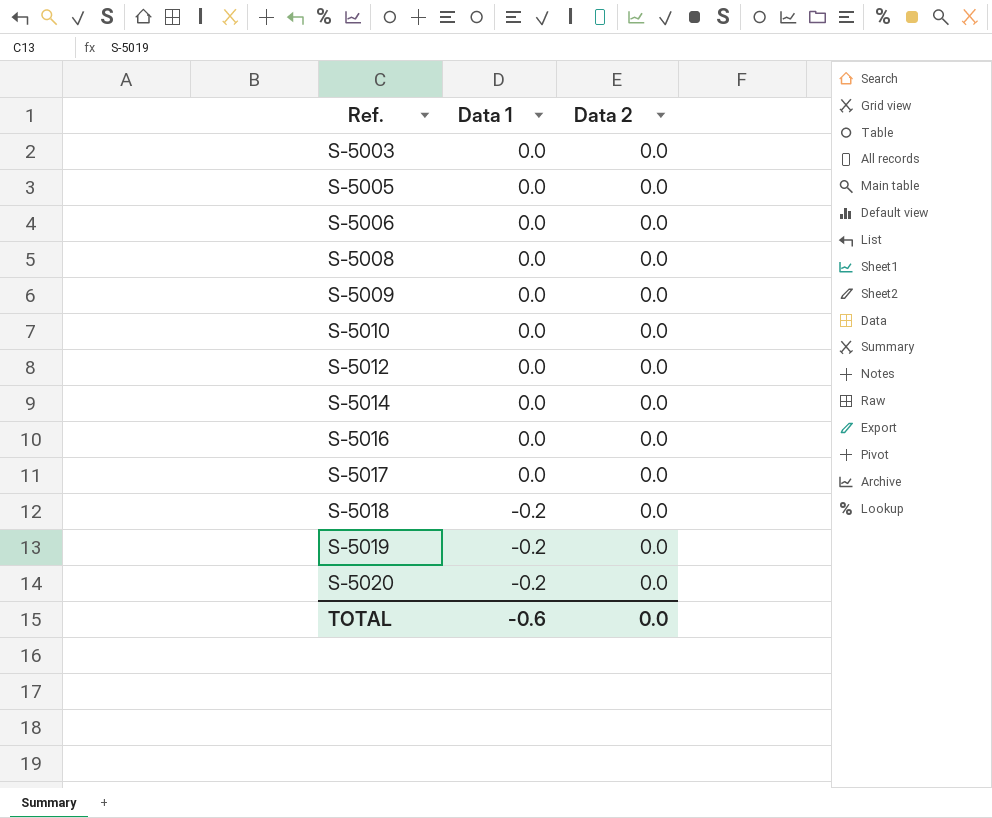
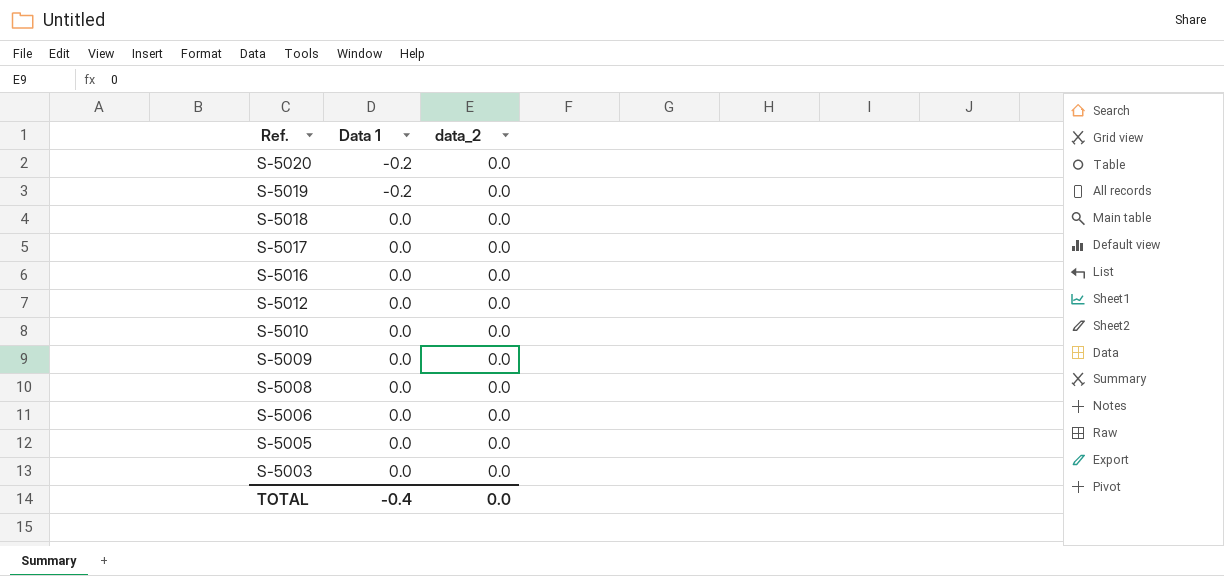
row order: Ref. ascending -> Ref. descending
column name: Data 2 -> data_2
row S-5014: 0.0 | 0.0 -> none
S-5018 | Data 1: -0.2 -> 0.0
TOTAL | Data 1: -0.6 -> -0.4

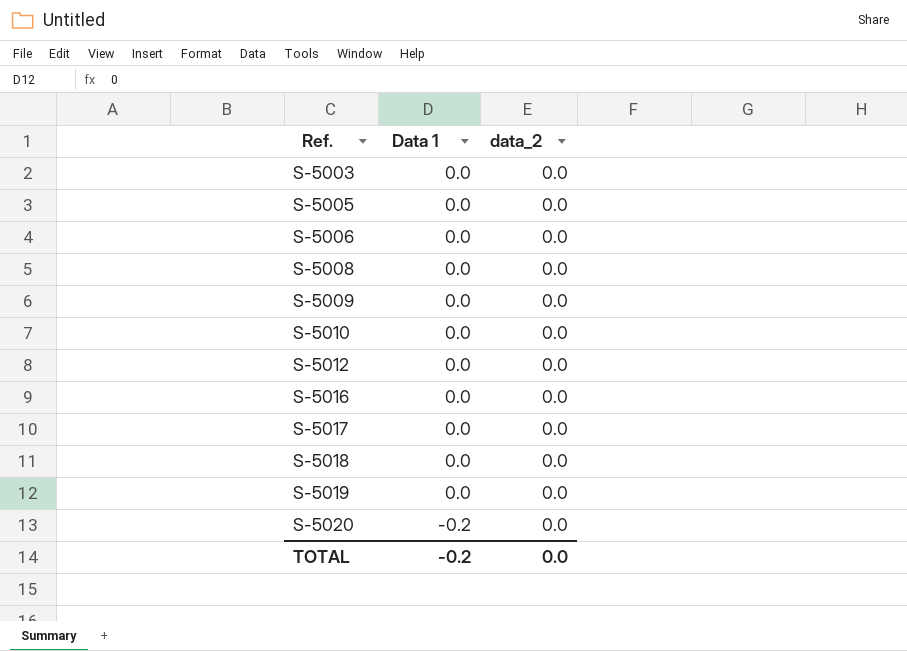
row order: Ref. descending -> Ref. ascending
S-5019 | Data 1: -0.2 -> 0.0
TOTAL | Data 1: -0.4 -> -0.2

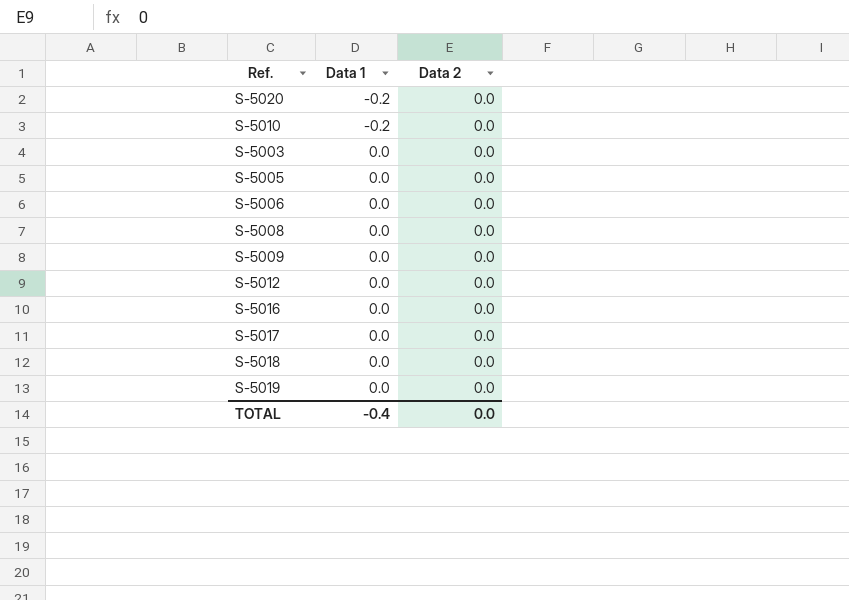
row order: Ref. ascending -> Data 1 ascending
column name: data_2 -> Data 2
S-5010 | Data 1: 0.0 -> -0.2
TOTAL | Data 1: -0.2 -> -0.4

